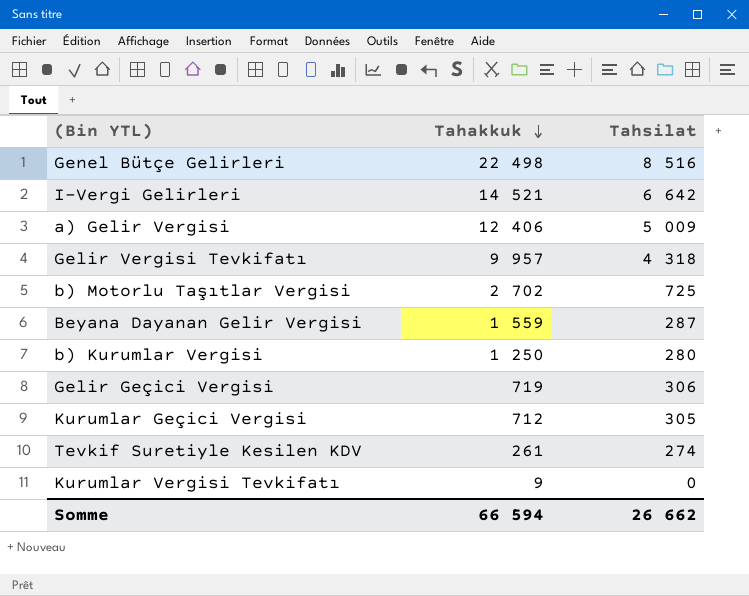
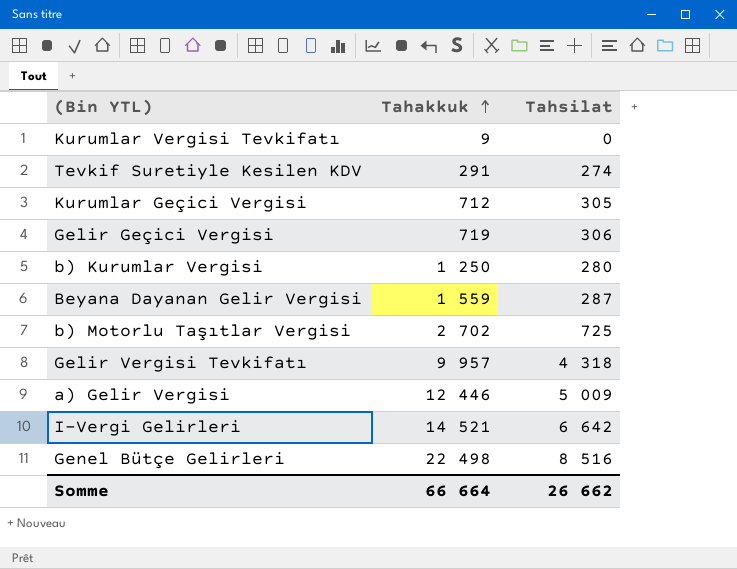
row order: Tahakkuk descending -> Tahakkuk ascending
Tevkif Suretiyle Kesilen KDV | Tahakkuk: 261 -> 291
a) Gelir Vergisi | Tahakkuk: 12 406 -> 12 446
Somme | Tahakkuk: 66 594 -> 66 664

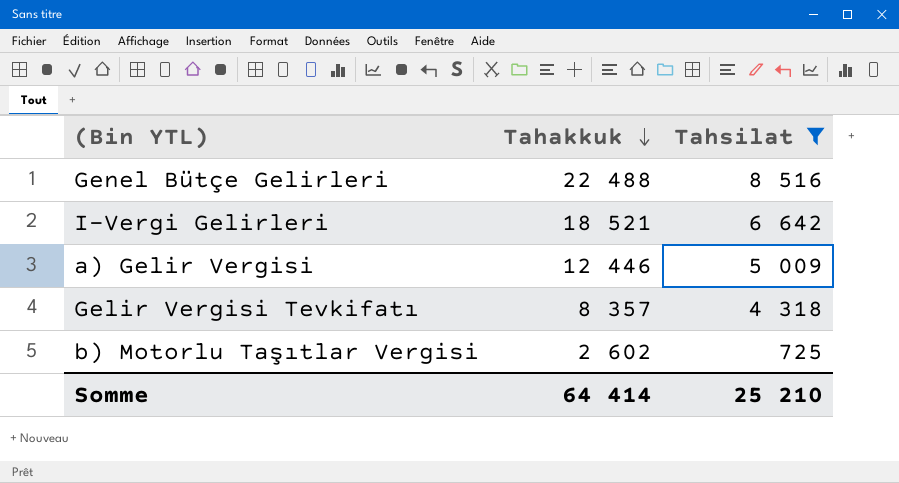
filter: none -> Tahsilat >= 725
row order: Tahakkuk ascending -> Tahakkuk descending
Genel Bütçe Gelirleri | Tahakkuk: 22 498 -> 22 488
I-Vergi Gelirleri | Tahakkuk: 14 521 -> 18 521
Gelir Vergisi Tevkifatı | Tahakkuk: 9 957 -> 8 357
b) Motorlu Taşıtlar Vergisi | Tahakkuk: 2 702 -> 2 602
Somme | Tahakkuk: 66 664 -> 64 414
Somme | Tahsilat: 26 662 -> 25 210

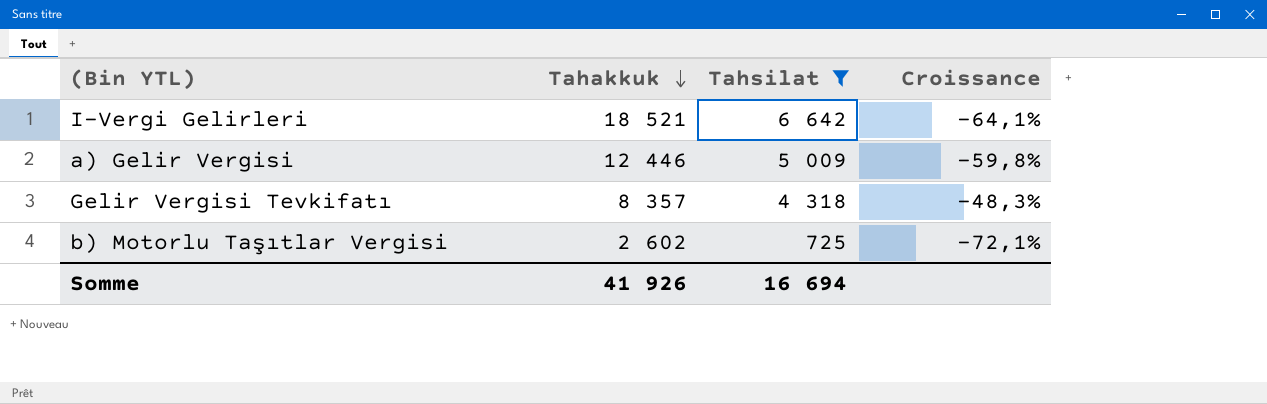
column Croissance | formula: none -> ([Tahsilat] - [Tahakkuk]) / [Tahakkuk]
row Genel Bütçe Gelirleri: 22 488 | 8 516 -> none
Somme | Tahakkuk: 64 414 -> 41 926
Somme | Tahsilat: 25 210 -> 16 694

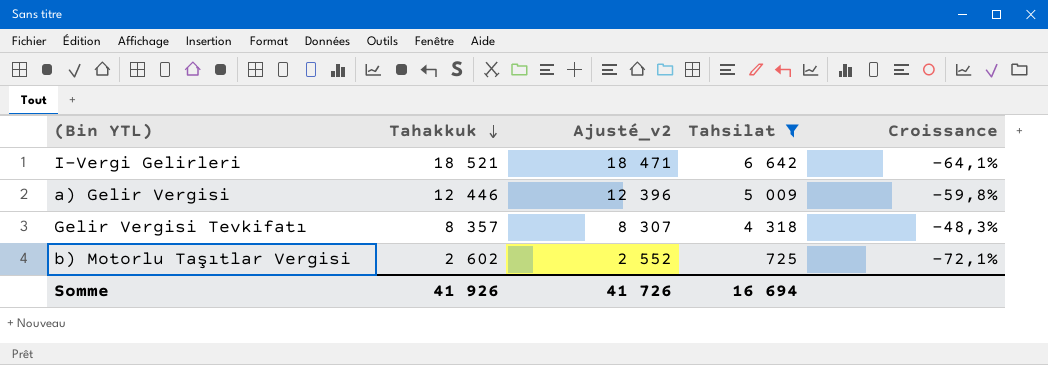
column Ajusté_v2 | formula: none -> [Tahakkuk] - 50

